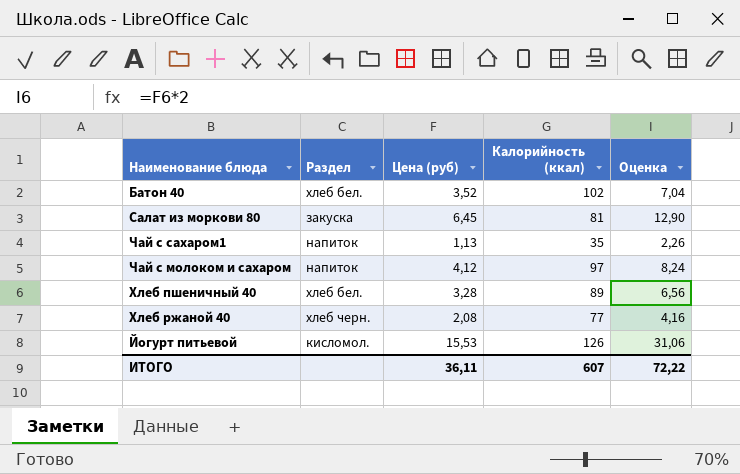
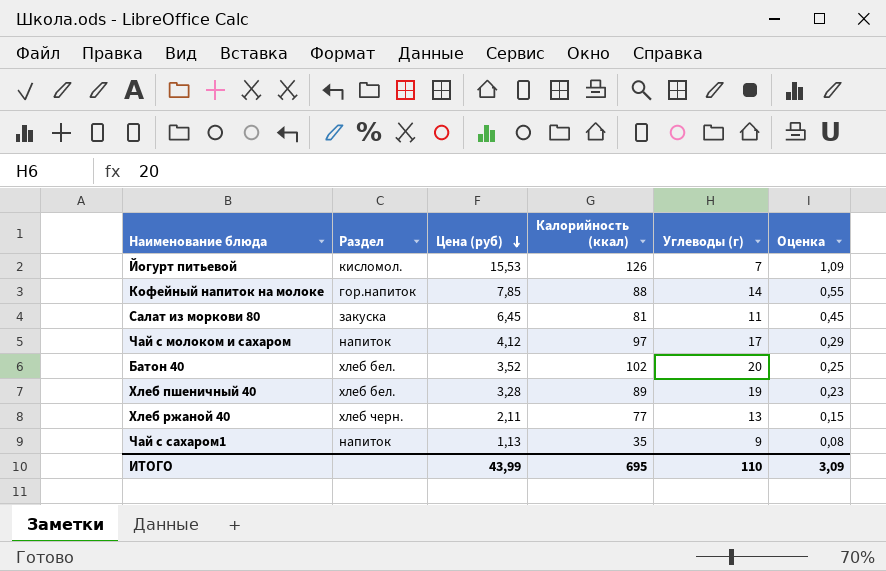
row order: none -> Цена (руб) descending
column Углеводы (г) | position: none -> 5
column Оценка | formula: [Цена (руб)] * 2 -> [Цена (руб)] * 0,07
row Кофейный напиток на молоке: none -> гор.напиток | 7,85 | 88 | 14 | 0,55
Хлеб ржаной 40 | Цена (руб): 2,08 -> 2,11
ИТОГО | Цена (руб): 36,11 -> 43,99
ИТОГО | Калорийность (ккал): 607 -> 695
ИТОГО | Оценка: 72,22 -> 3,09

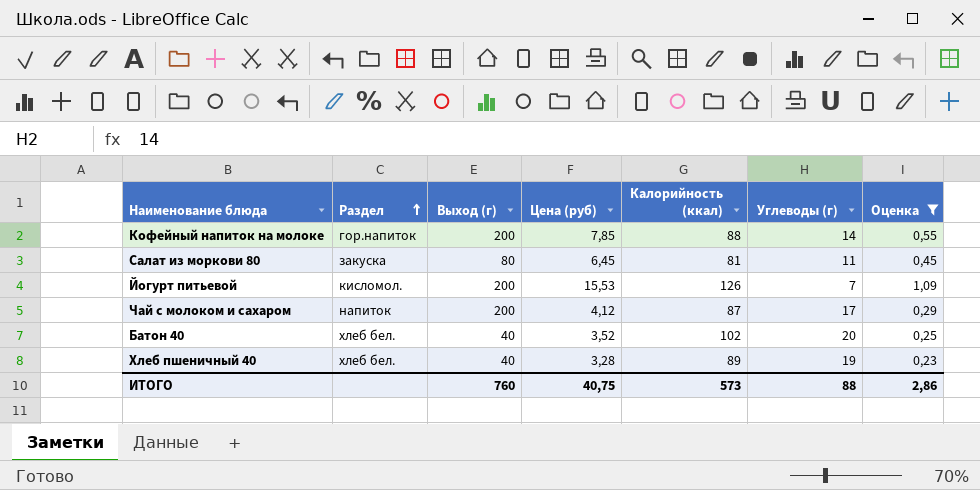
filter: none -> Оценка >= 0,23
row order: Цена (руб) descending -> Раздел ascending
column Выход (г) | position: none -> 3
Чай с молоком и сахаром | Калорийность (ккал): 97 -> 87
ИТОГО | Цена (руб): 43,99 -> 40,75
ИТОГО | Калорийность (ккал): 695 -> 573
ИТОГО | Углеводы (г): 110 -> 88
ИТОГО | Оценка: 3,09 -> 2,86

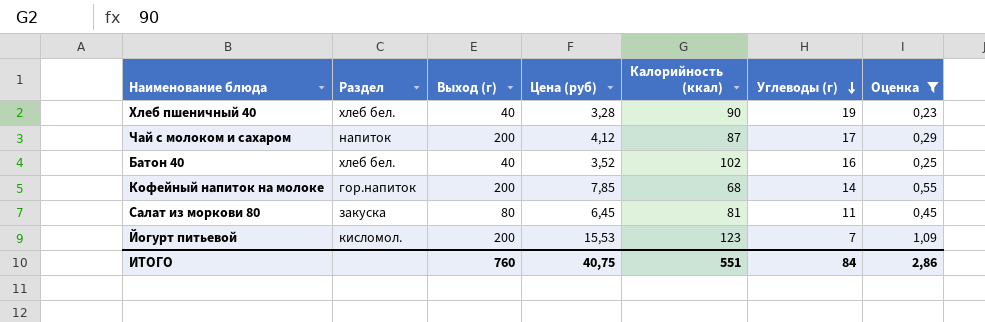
row order: Раздел ascending -> Углеводы (г) descending
Хлеб пшеничный 40 | Калорийность (ккал): 89 -> 90
Батон 40 | Углеводы (г): 20 -> 16
Кофейный напиток на молоке | Калорийность (ккал): 88 -> 68
Йогурт питьевой | Калорийность (ккал): 126 -> 123
ИТОГО | Калорийность (ккал): 573 -> 551
ИТОГО | Углеводы (г): 88 -> 84

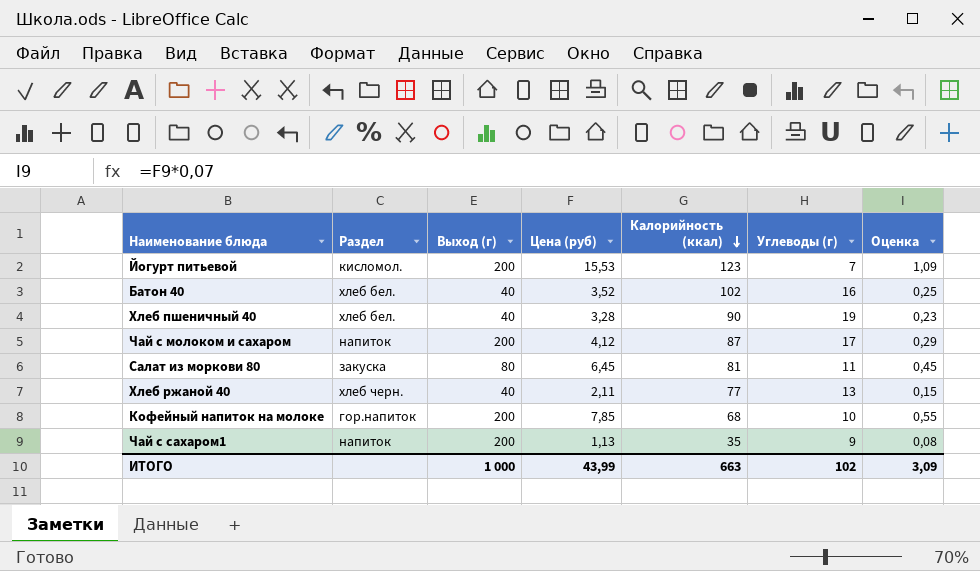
filter: Оценка >= 0,23 -> none
row order: Углеводы (г) descending -> Калорийность (ккал) descending
Кофейный напиток на молоке | Углеводы (г): 14 -> 10
ИТОГО | Выход (г): 760 -> 1 000
ИТОГО | Цена (руб): 40,75 -> 43,99
ИТОГО | Калорийность (ккал): 551 -> 663
ИТОГО | Углеводы (г): 84 -> 102
ИТОГО | Оценка: 2,86 -> 3,09

